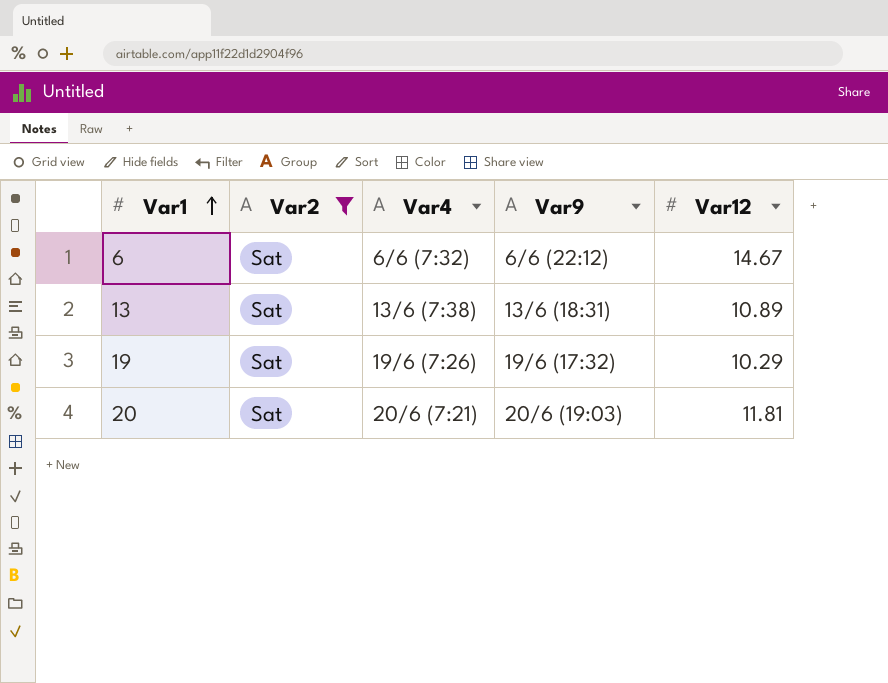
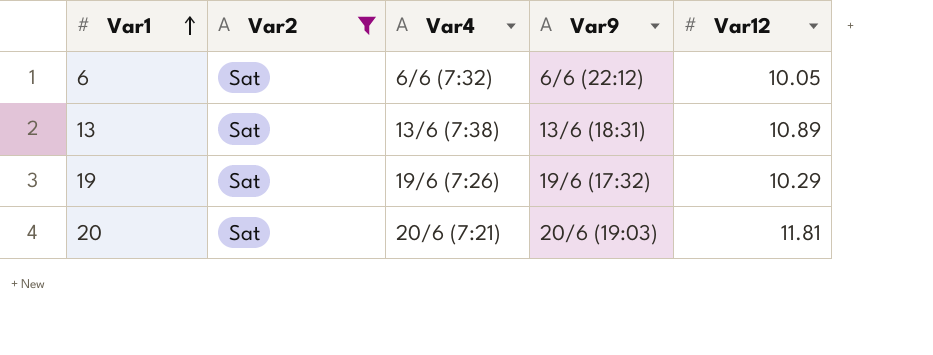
6 | Var12: 14.67 -> 10.05

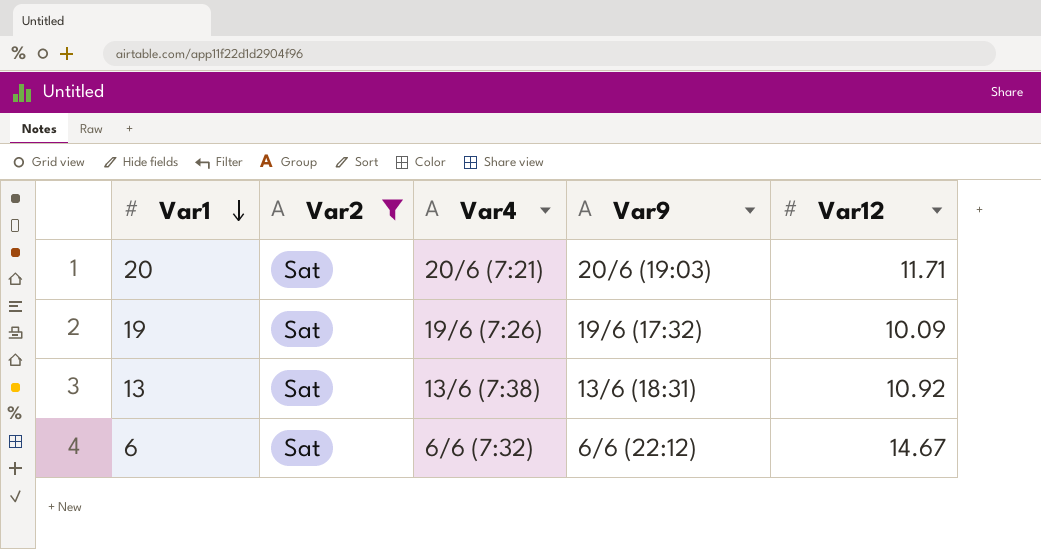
row order: Var1 ascending -> Var1 descending
20 | Var12: 11.81 -> 11.71
19 | Var12: 10.29 -> 10.09
13 | Var12: 10.89 -> 10.92
6 | Var12: 10.05 -> 14.67

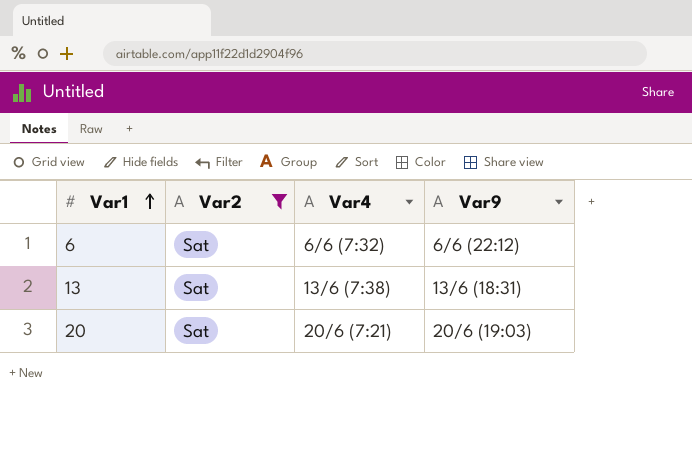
row order: Var1 descending -> Var1 ascending
column Var12 | position: 5 -> none
row 19: Sat | 19/6 (7:26) | 19/6 (17:32) | 10.09 -> none

